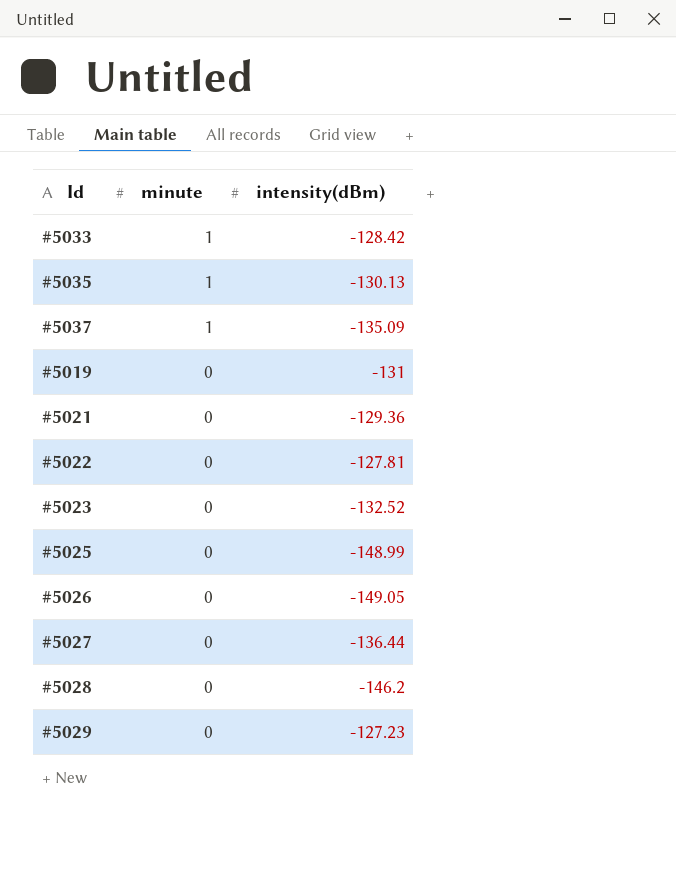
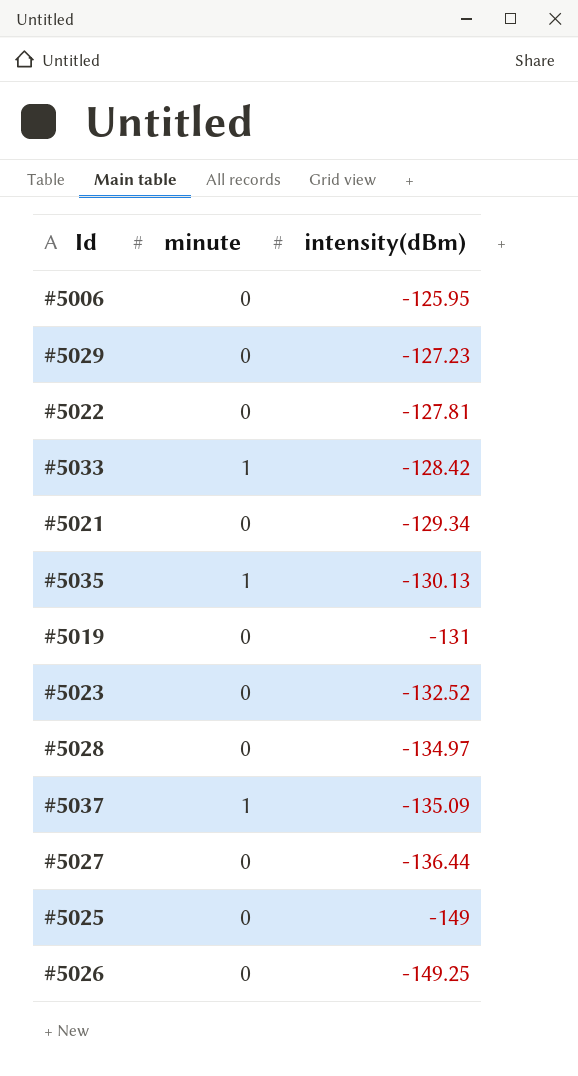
row order: minute descending -> intensity(dBm) descending
row #5006: none -> 0 | -125.95
#5021 | intensity(dBm): -129.36 -> -129.34
#5028 | intensity(dBm): -146.2 -> -134.97
#5025 | intensity(dBm): -148.99 -> -149
#5026 | intensity(dBm): -149.05 -> -149.25

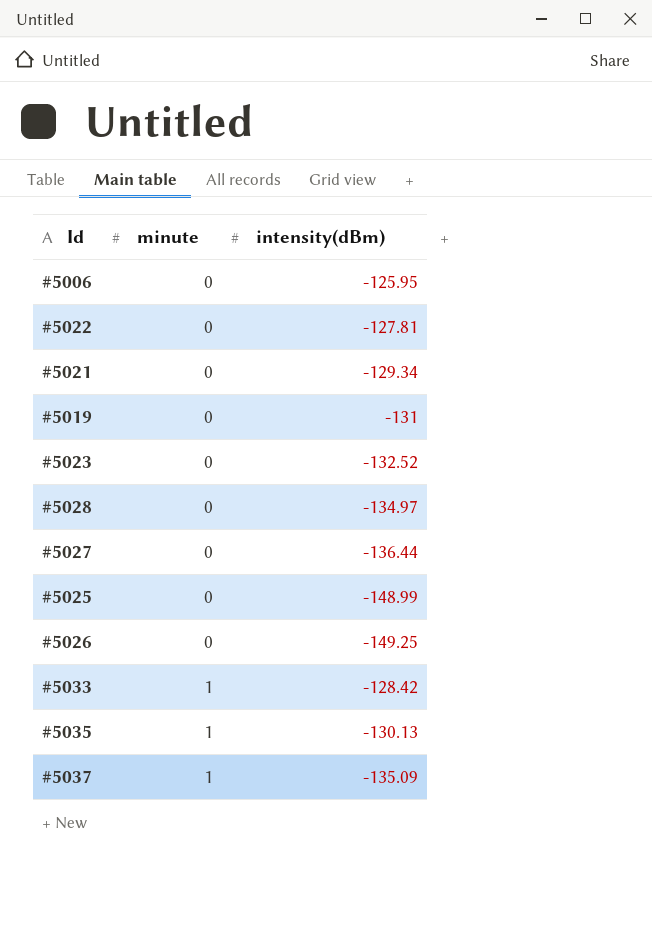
row order: intensity(dBm) descending -> minute ascending
row #5029: 0 | -127.23 -> none
#5025 | intensity(dBm): -149 -> -148.99

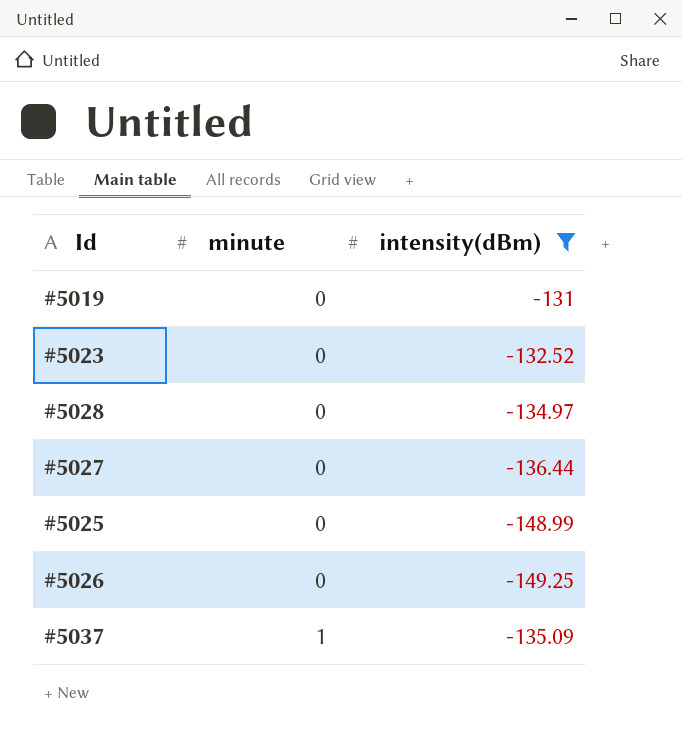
filter: none -> intensity(dBm) <= -131

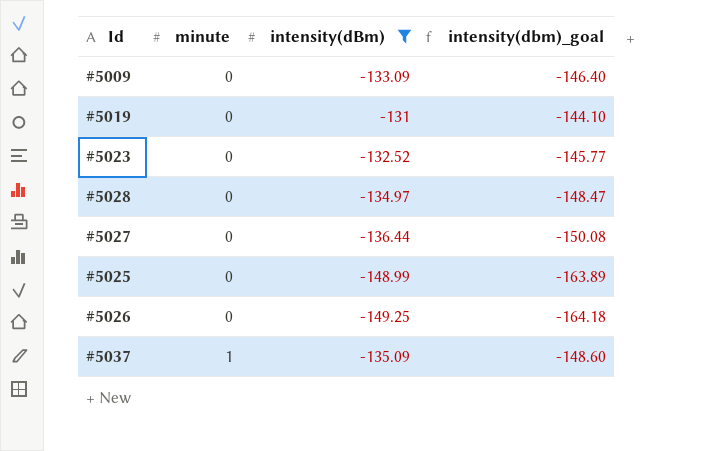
column intensity(dbm)_goal | formula: none -> [intensity(dBm)] * 1.1
row #5009: none -> 0 | -133.09 | -146.40

